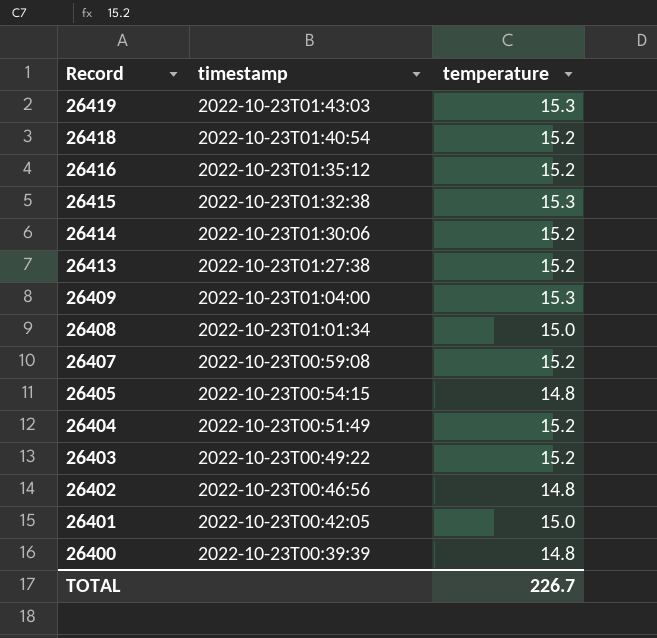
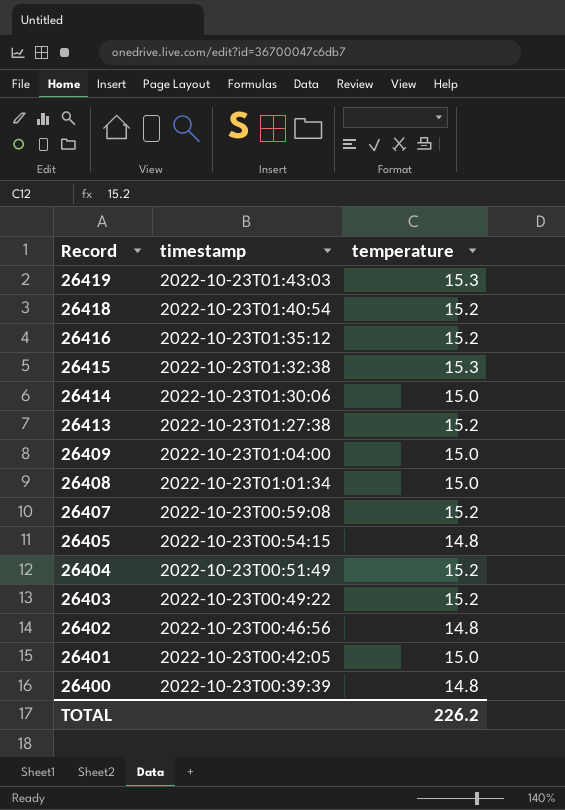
26414 | temperature: 15.2 -> 15.0
26409 | temperature: 15.3 -> 15.0
TOTAL | temperature: 226.7 -> 226.2

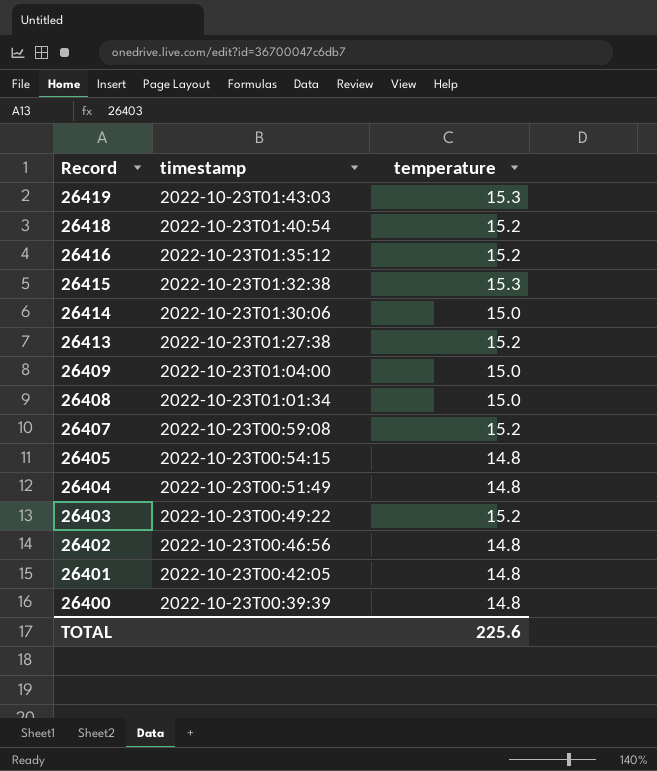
26404 | temperature: 15.2 -> 14.8
26401 | temperature: 15.0 -> 14.8
TOTAL | temperature: 226.2 -> 225.6

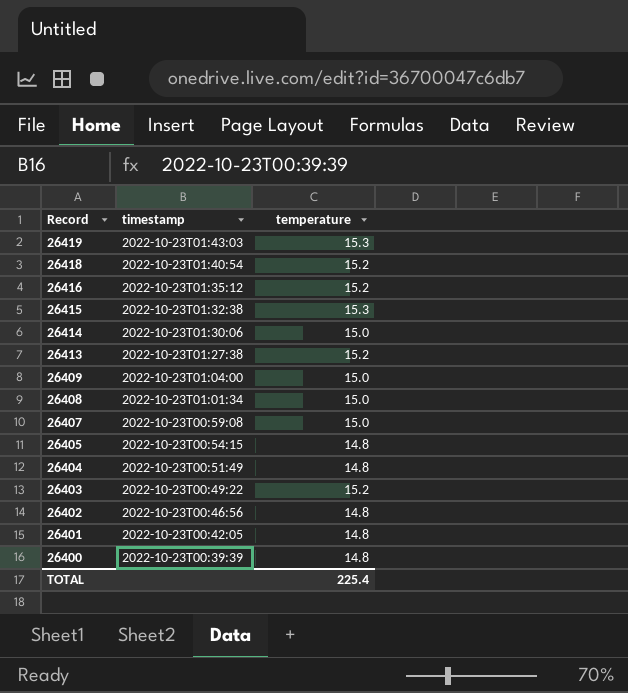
26407 | temperature: 15.2 -> 15.0
TOTAL | temperature: 225.6 -> 225.4

